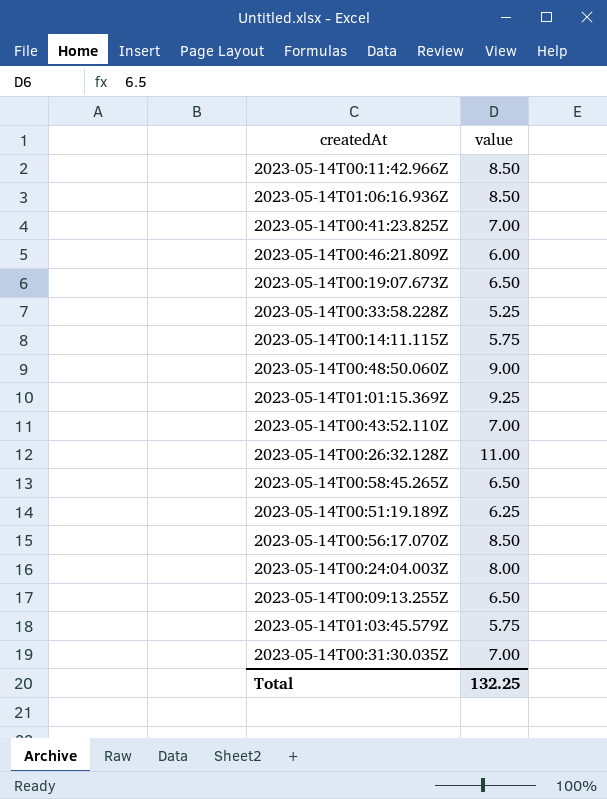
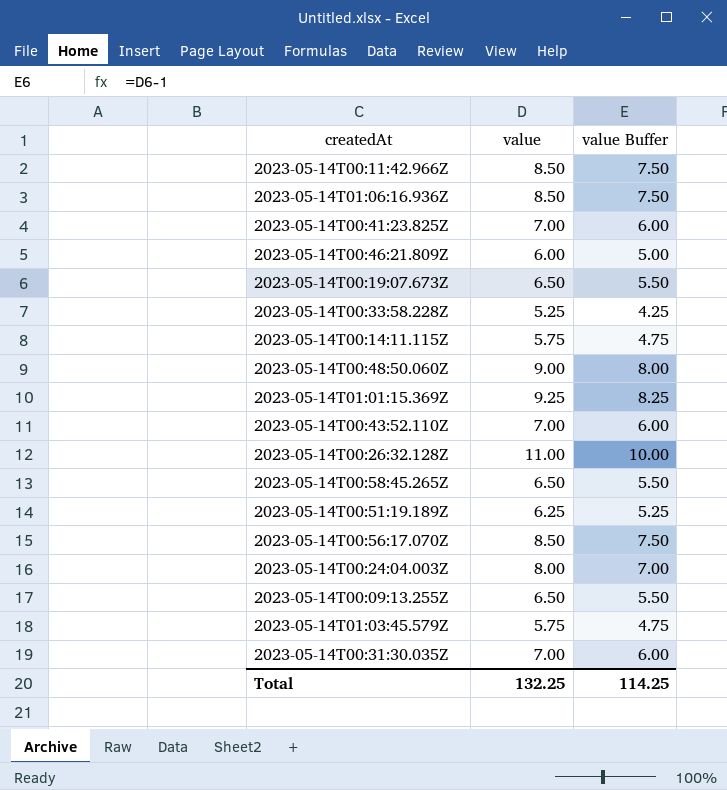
column value Buffer | formula: none -> [value] - 1

